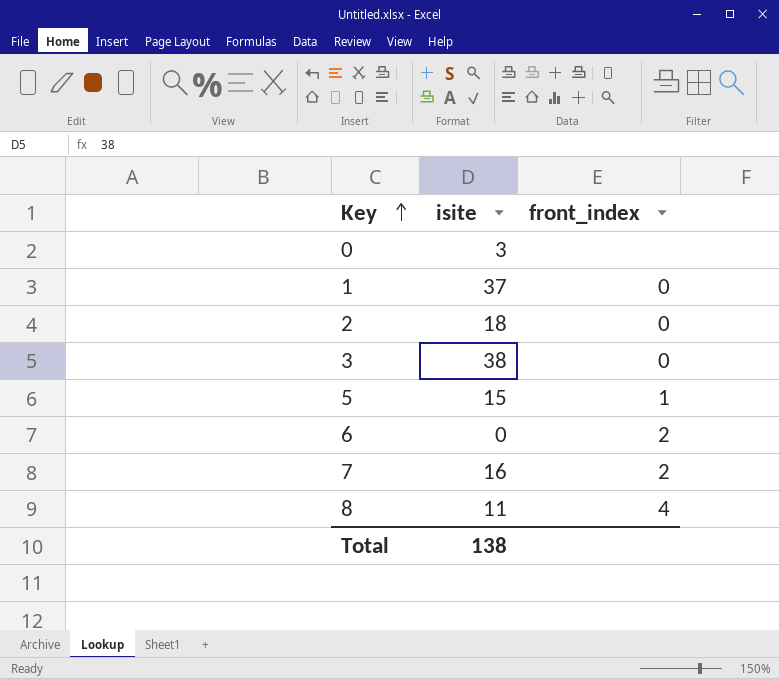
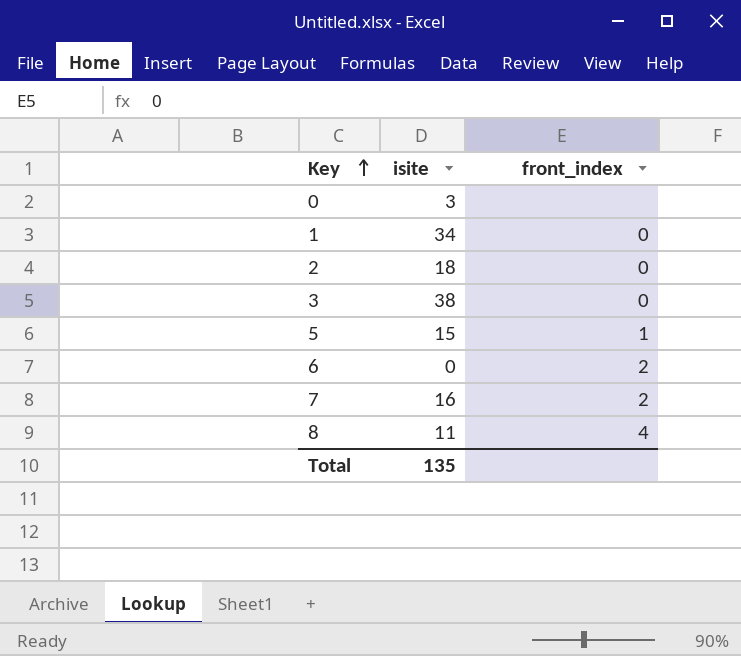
1 | isite: 37 -> 34
Total | isite: 138 -> 135

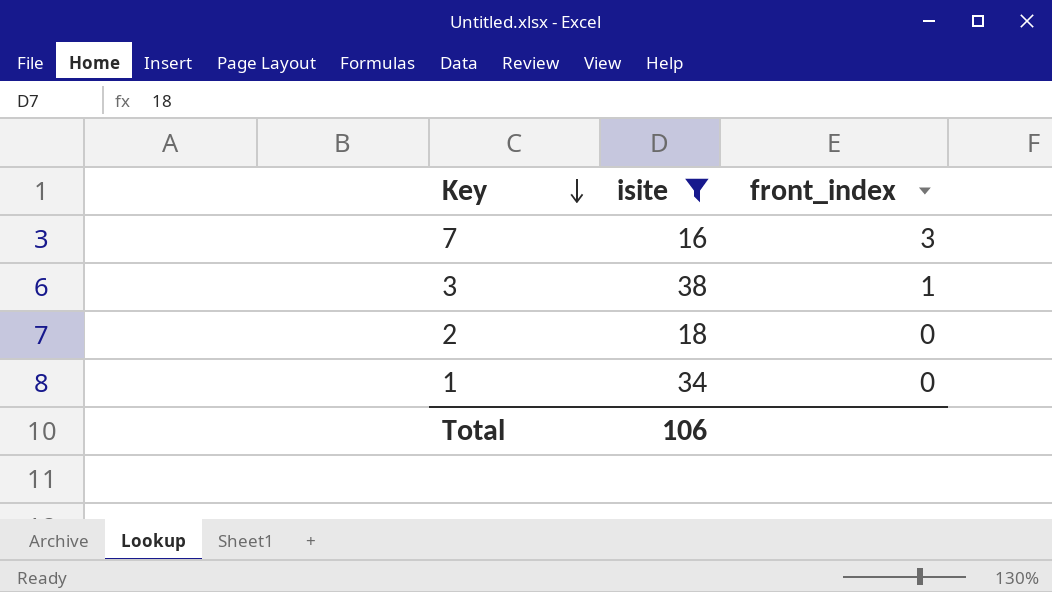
filter: none -> isite >= 16
row order: Key ascending -> Key descending
7 | front_index: 2 -> 3
3 | front_index: 0 -> 1
Total | isite: 135 -> 106

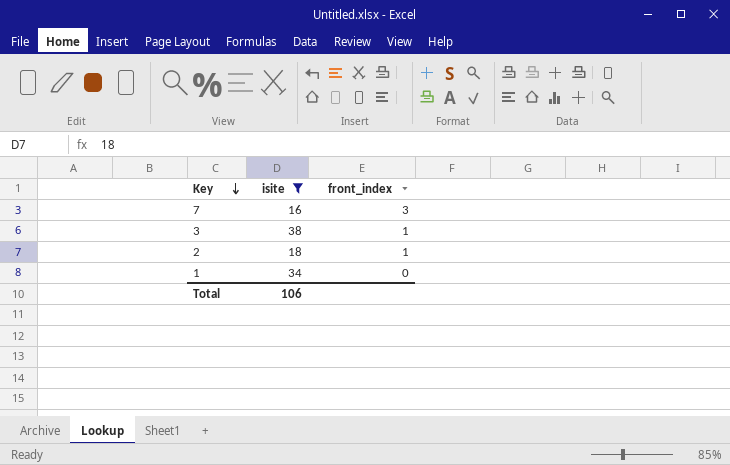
2 | front_index: 0 -> 1

